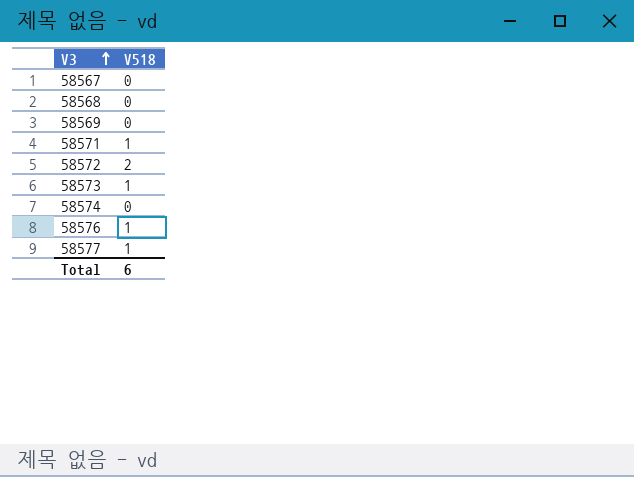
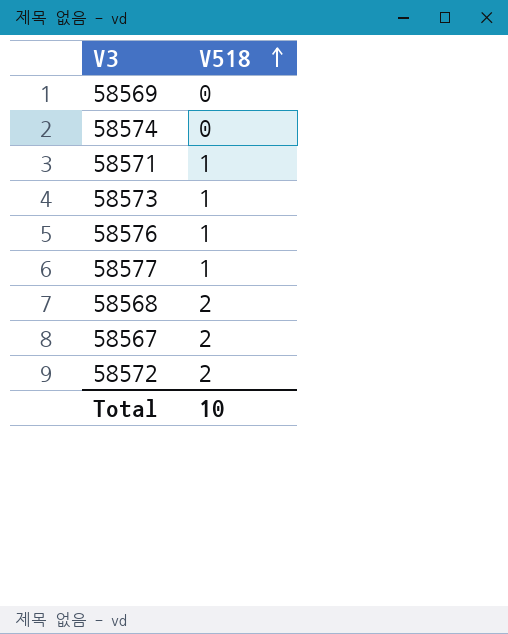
row order: V3 ascending -> V518 ascending
58568 | V518: 0 -> 2
58567 | V518: 0 -> 2
Total | V518: 6 -> 10

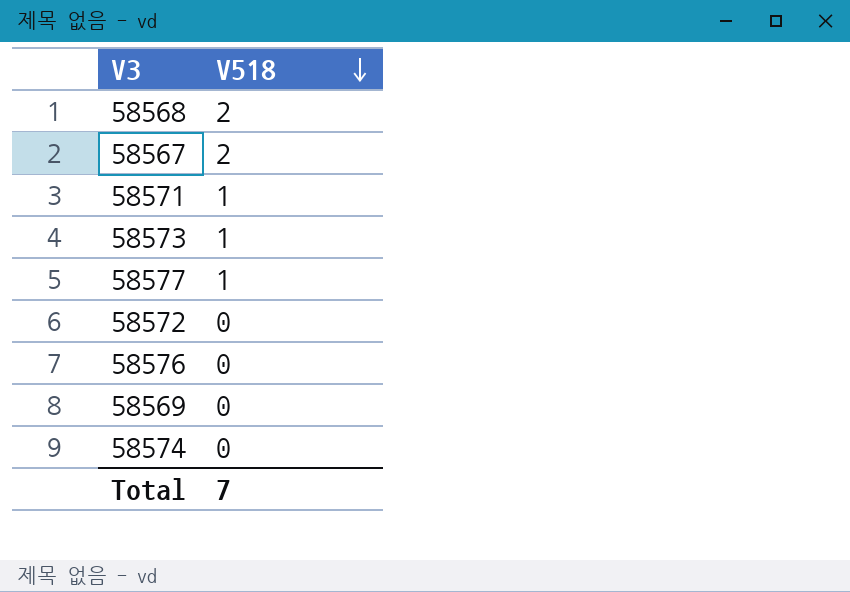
row order: V518 ascending -> V518 descending
58572 | V518: 2 -> 0
58576 | V518: 1 -> 0
Total | V518: 10 -> 7

